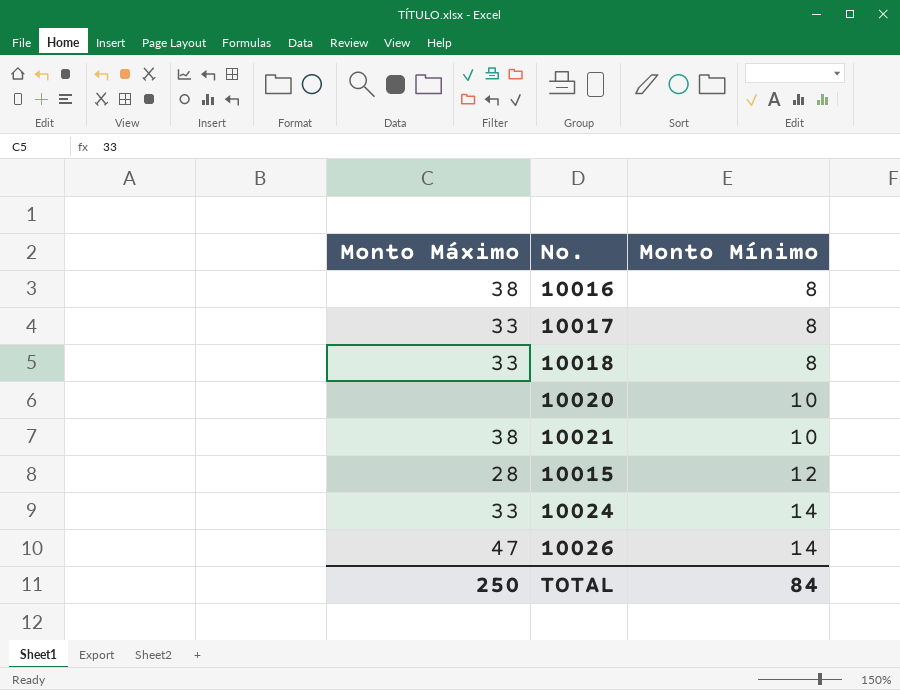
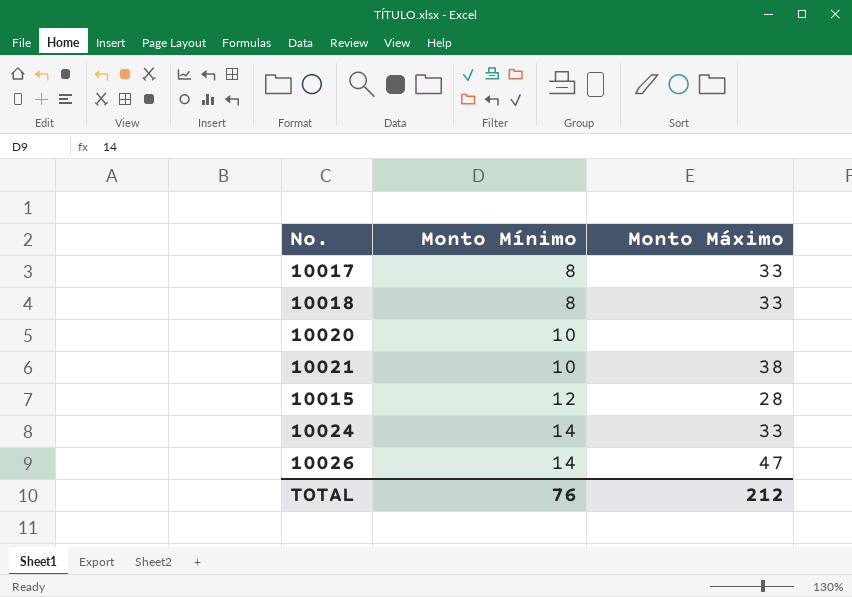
column Monto Máximo | position: 1 -> 3
row 10016: 38 | 8 -> none
TOTAL | Monto Mínimo: 84 -> 76
TOTAL | Monto Máximo: 250 -> 212

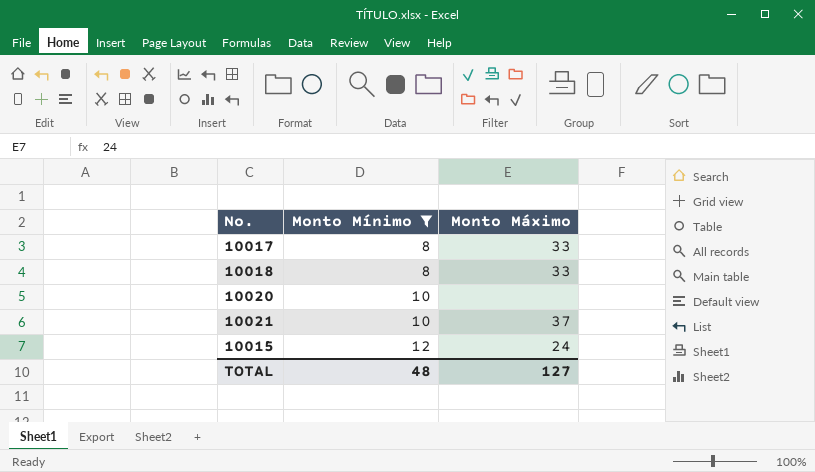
filter: none -> Monto Mínimo != 14
10021 | Monto Máximo: 38 -> 37
10015 | Monto Máximo: 28 -> 24
TOTAL | Monto Mínimo: 76 -> 48
TOTAL | Monto Máximo: 212 -> 127

